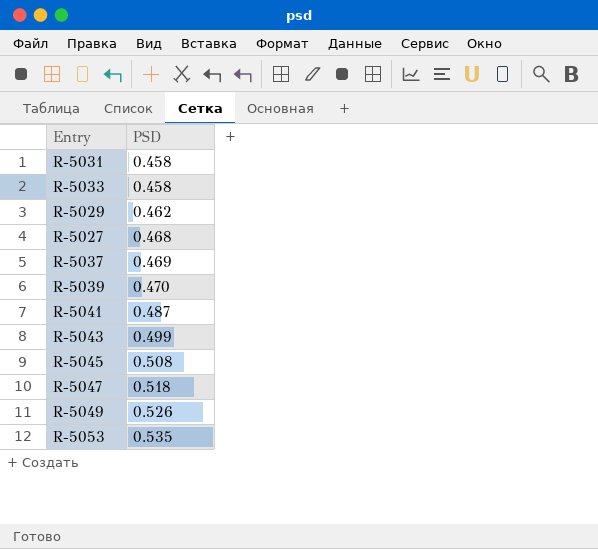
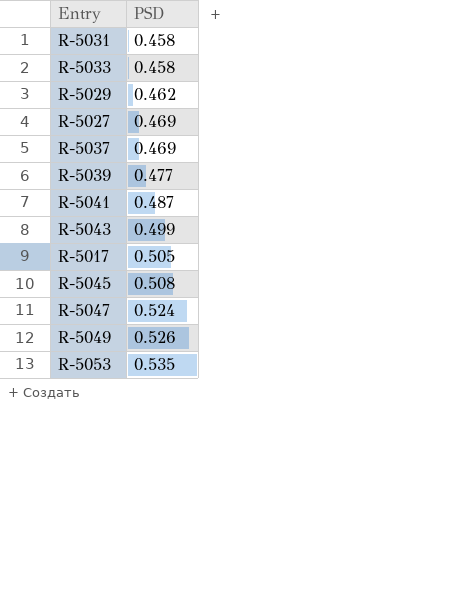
R-5027 | PSD: 0.468 -> 0.469
R-5039 | PSD: 0.470 -> 0.477
row R-5017: none -> 0.505
R-5047 | PSD: 0.518 -> 0.524

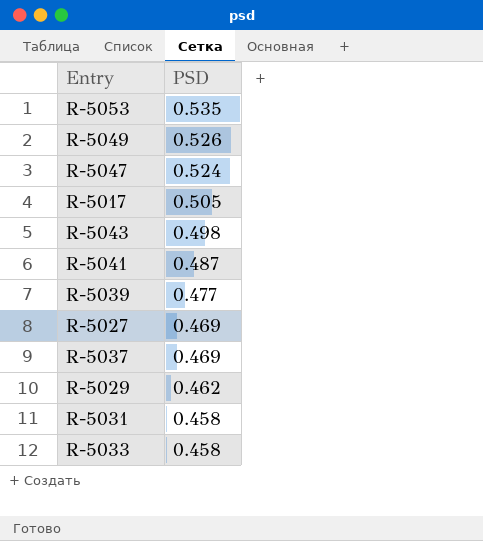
row order: PSD ascending -> PSD descending
row R-5045: 0.508 -> none
R-5043 | PSD: 0.499 -> 0.498

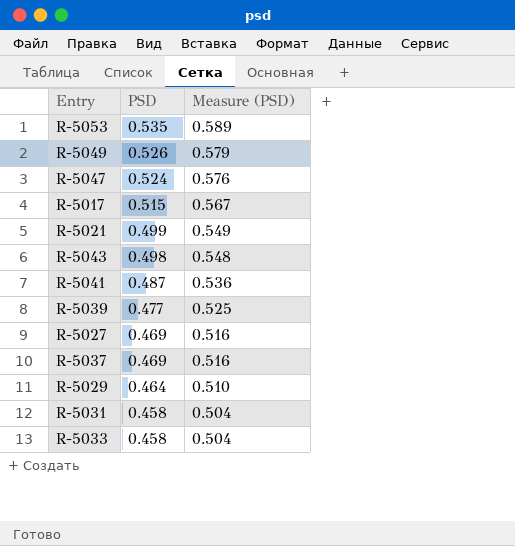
column Measure (PSD) | formula: none -> [PSD] * 1.1
R-5017 | PSD: 0.505 -> 0.515
row R-5021: none -> 0.499 | 0.549
R-5029 | PSD: 0.462 -> 0.464

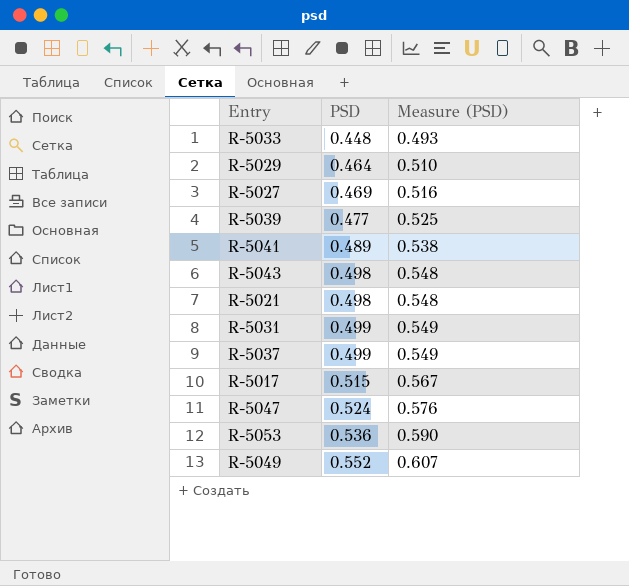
row order: PSD descending -> PSD ascending
R-5033 | PSD: 0.458 -> 0.448
R-5033 | Measure (PSD): 0.504 -> 0.493
R-5041 | PSD: 0.487 -> 0.489
R-5041 | Measure (PSD): 0.536 -> 0.538
R-5021 | PSD: 0.499 -> 0.498
R-5021 | Measure (PSD): 0.549 -> 0.548
R-5031 | PSD: 0.458 -> 0.499
R-5031 | Measure (PSD): 0.504 -> 0.549
R-5037 | PSD: 0.469 -> 0.499
R-5037 | Measure (PSD): 0.516 -> 0.549
R-5053 | PSD: 0.535 -> 0.536
R-5053 | Measure (PSD): 0.589 -> 0.590
R-5049 | PSD: 0.526 -> 0.552
R-5049 | Measure (PSD): 0.579 -> 0.607

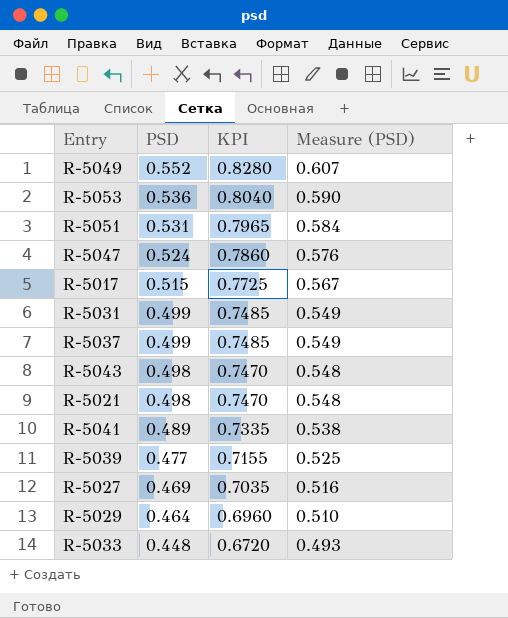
row order: PSD ascending -> PSD descending
column KPI | formula: none -> [PSD] * 1.5
row R-5051: none -> 0.531 | 0.7965 | 0.584

